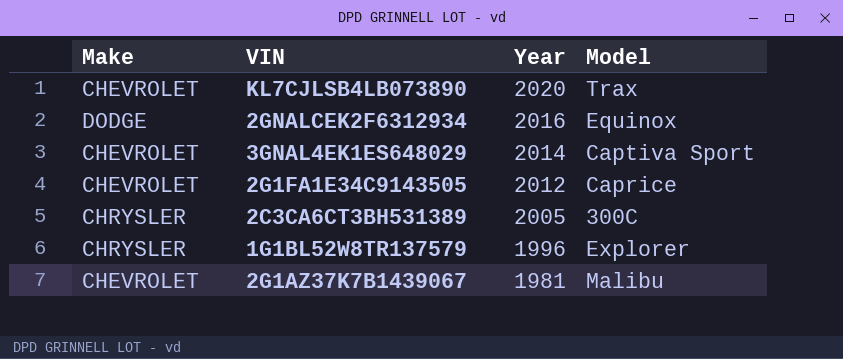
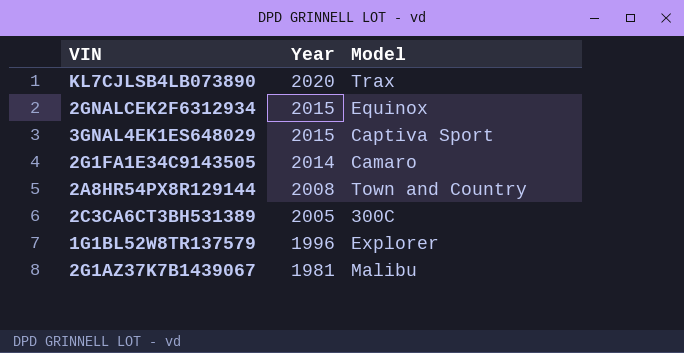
column Make | position: 1 -> none
2GNALCEK2F6312934 | Year: 2016 -> 2015
3GNAL4EK1ES648029 | Year: 2014 -> 2015
2G1FA1E34C9143505 | Year: 2012 -> 2014
2G1FA1E34C9143505 | Model: Caprice -> Camaro
row 2A8HR54PX8R129144: none -> 2008 | Town and Country

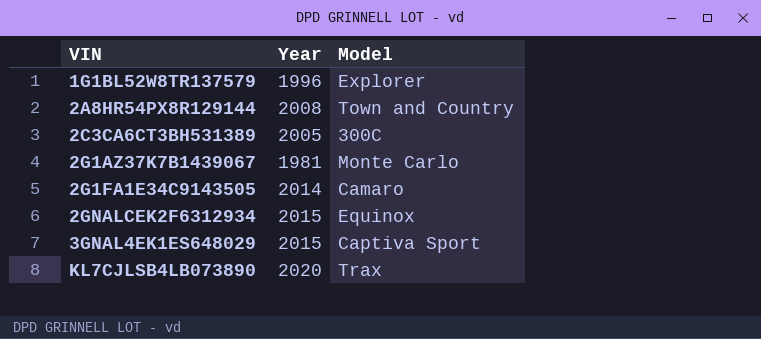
row order: Year descending -> VIN ascending
2G1AZ37K7B1439067 | Model: Malibu -> Monte Carlo

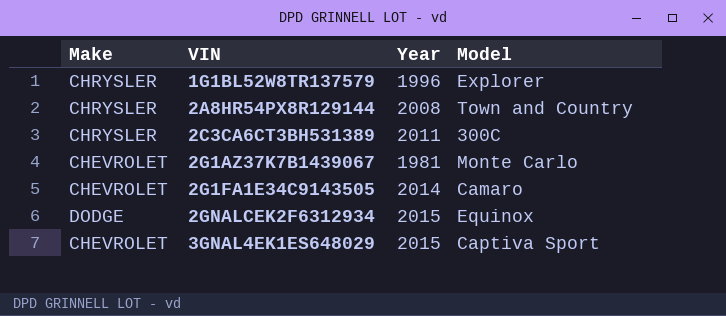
column Make | position: none -> 1
row KL7CJLSB4LB073890: 2020 | Trax -> none
2C3CA6CT3BH531389 | Year: 2005 -> 2011

